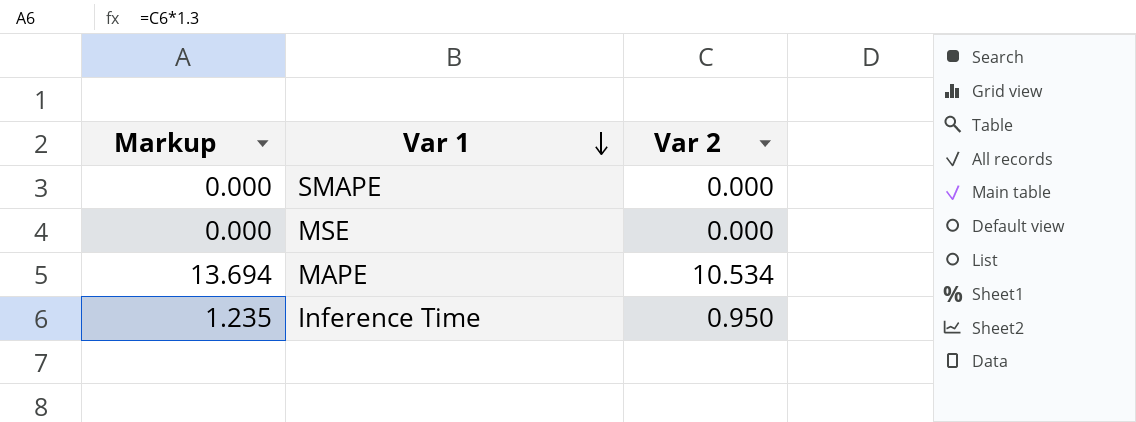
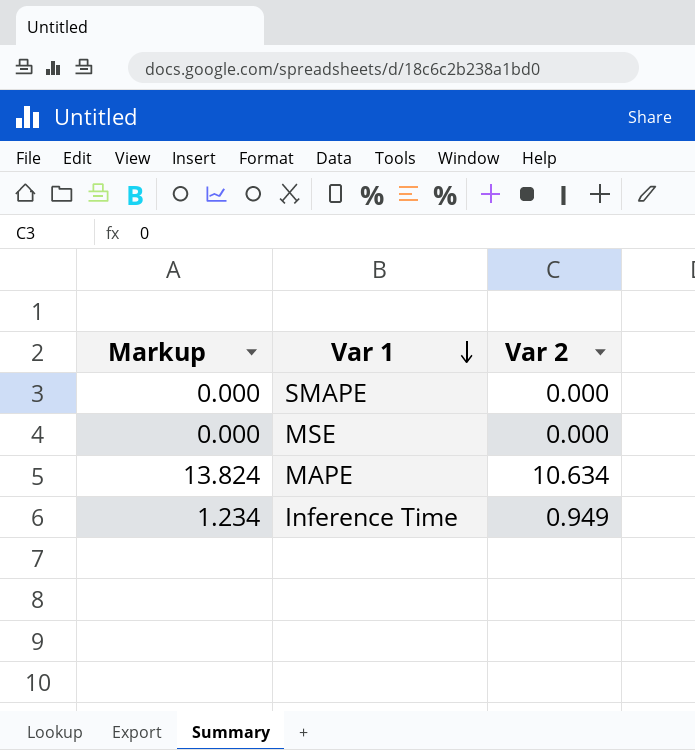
MAPE | Markup: 13.694 -> 13.824
MAPE | Var 2: 10.534 -> 10.634
Inference Time | Markup: 1.235 -> 1.234
Inference Time | Var 2: 0.950 -> 0.949

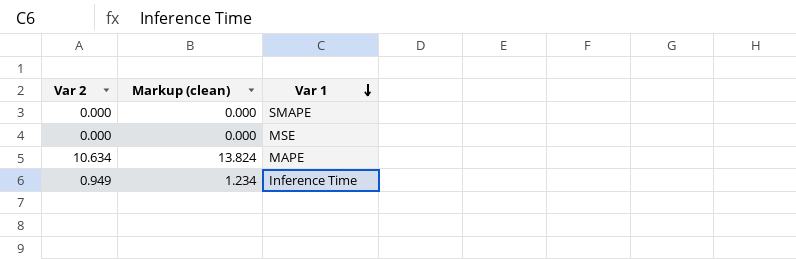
column Var 2 | position: 3 -> 1
column name: Markup -> Markup (clean)

